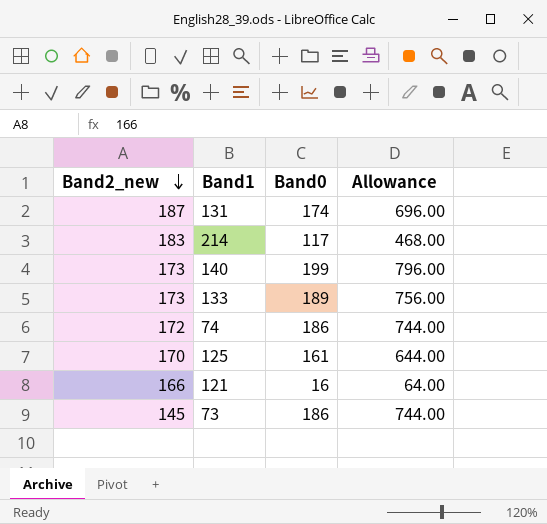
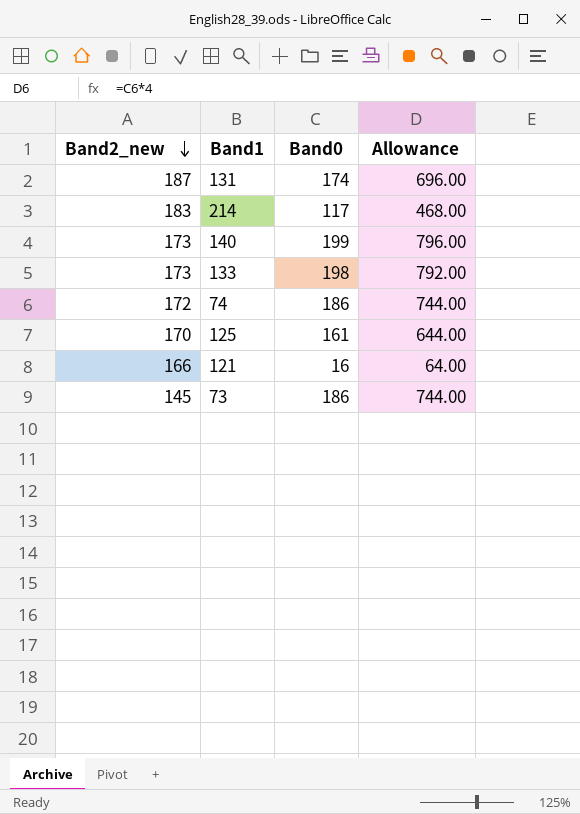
133 | Band0: 189 -> 198
133 | Allowance: 756.00 -> 792.00

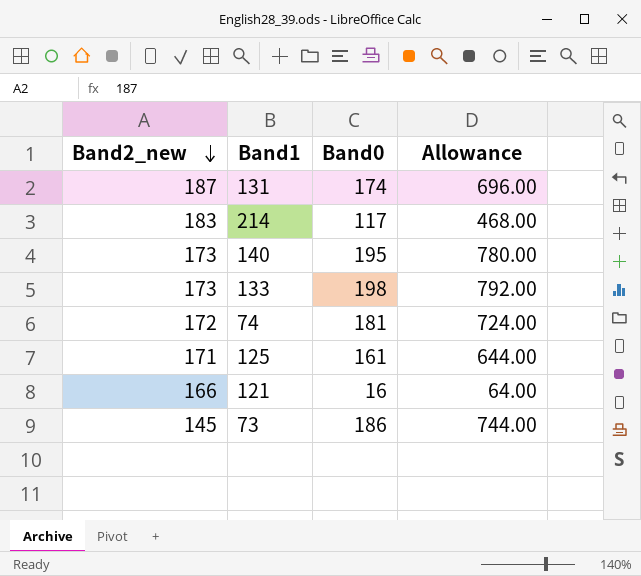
140 | Band0: 199 -> 195
140 | Allowance: 796.00 -> 780.00
74 | Band0: 186 -> 181
74 | Allowance: 744.00 -> 724.00
125 | Band2_new: 170 -> 171

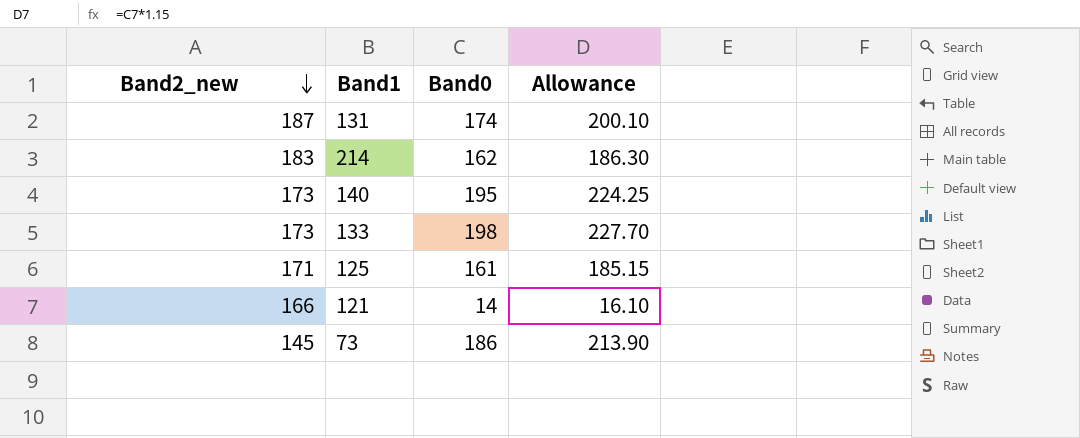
column Allowance | formula: [Band0] * 4 -> [Band0] * 1.15
row 74: 172 | 181 | 724.00 -> none
214 | Band0: 117 -> 162
121 | Band0: 16 -> 14

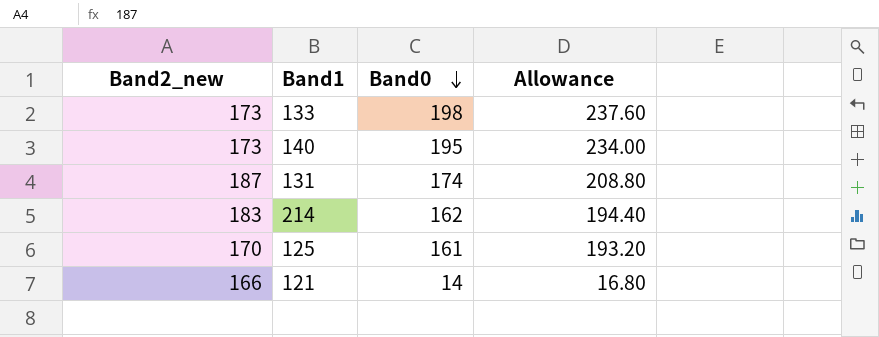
row order: Band2_new descending -> Band0 descending
column Allowance | formula: [Band0] * 1.15 -> [Band0] * 1.2
row 73: 145 | 186 | 213.90 -> none
125 | Band2_new: 171 -> 170

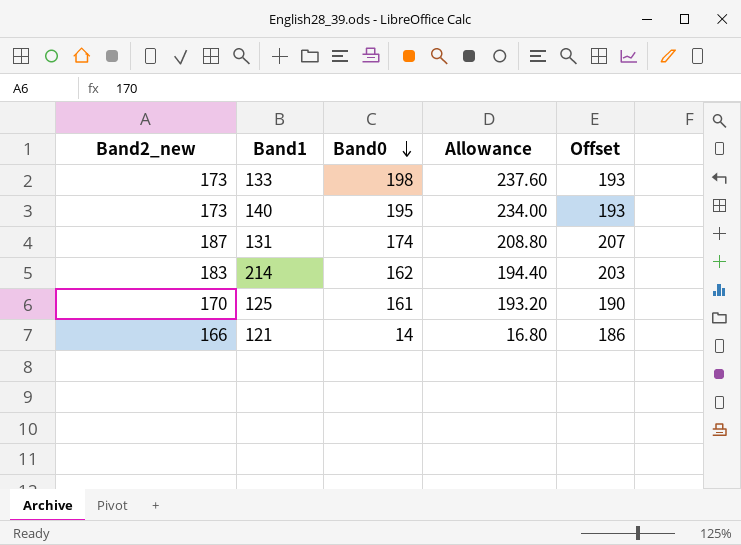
column Offset | formula: none -> [Band2_new] + 20

